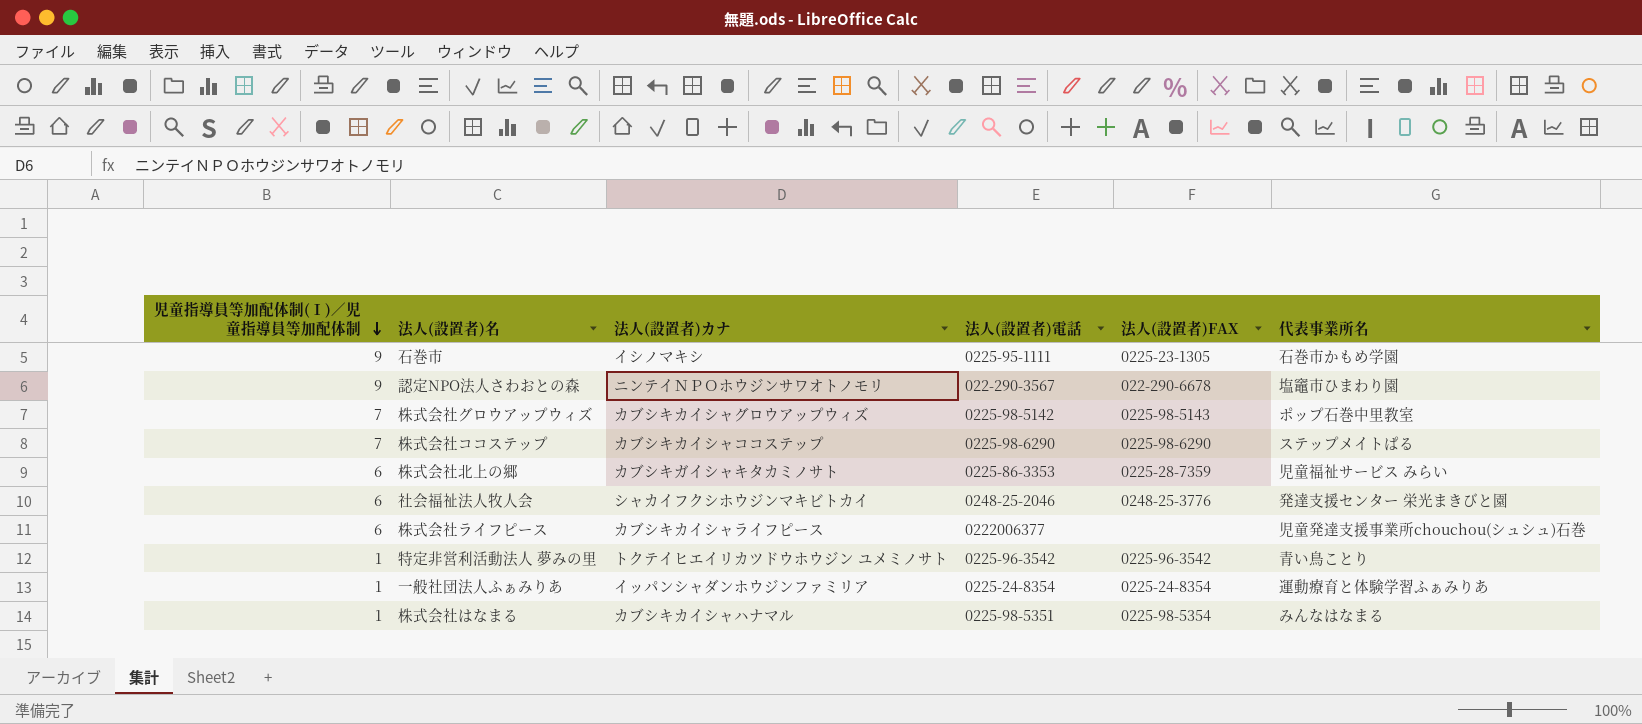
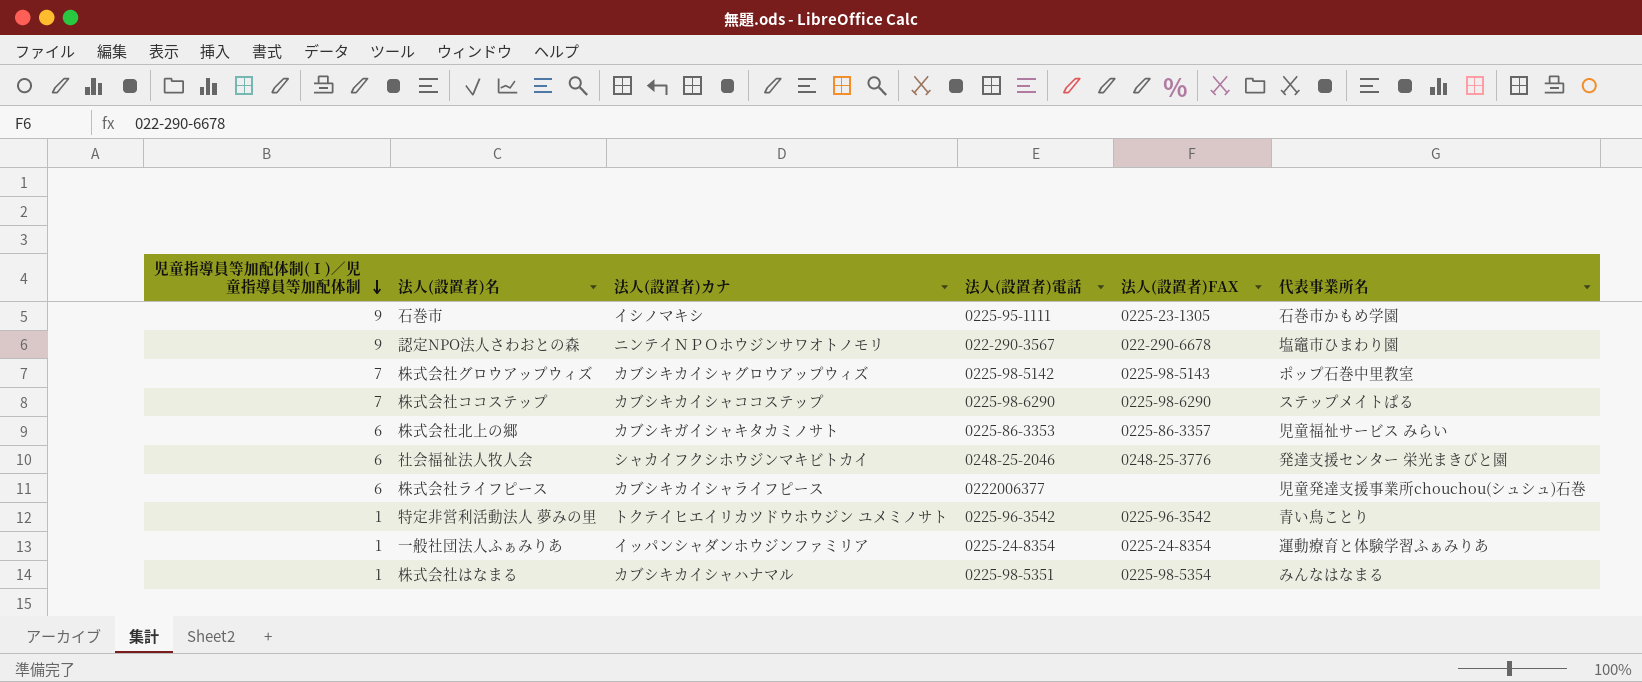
株式会社北上の郷 | 法人(設置者)FAX: 0225-28-7359 -> 0225-86-3357

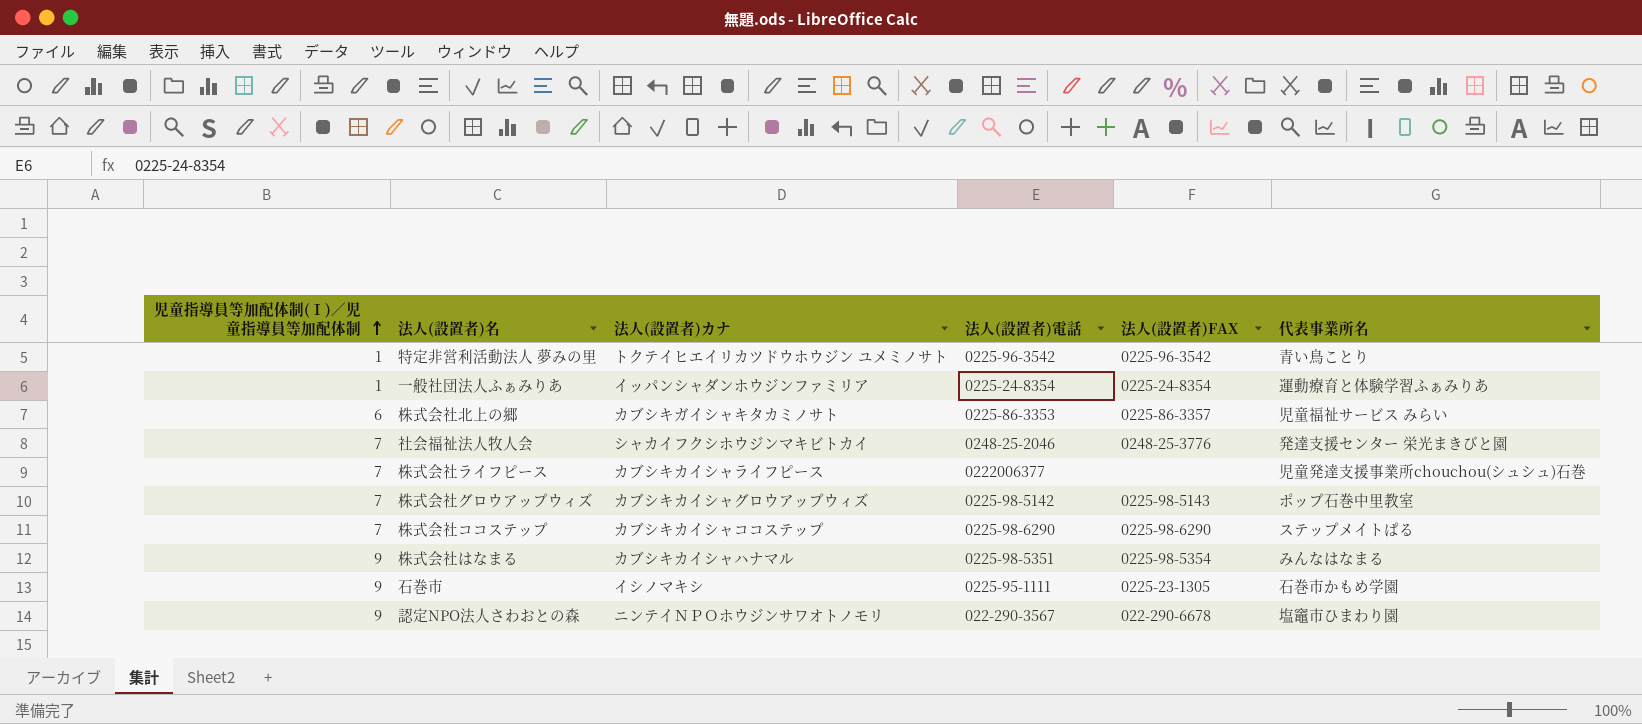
row order: 児童指導員等加配体制(Ⅰ)／児童指導員等加配体制 descending -> 児童指導員等加配体制(Ⅰ)／児童指導員等加配体制 ascending
社会福祉法人牧人会 | 児童指導員等加配体制(Ⅰ)／児童指導員等加配体制: 6 -> 7
株式会社ライフピース | 児童指導員等加配体制(Ⅰ)／児童指導員等加配体制: 6 -> 7
株式会社はなまる | 児童指導員等加配体制(Ⅰ)／児童指導員等加配体制: 1 -> 9

